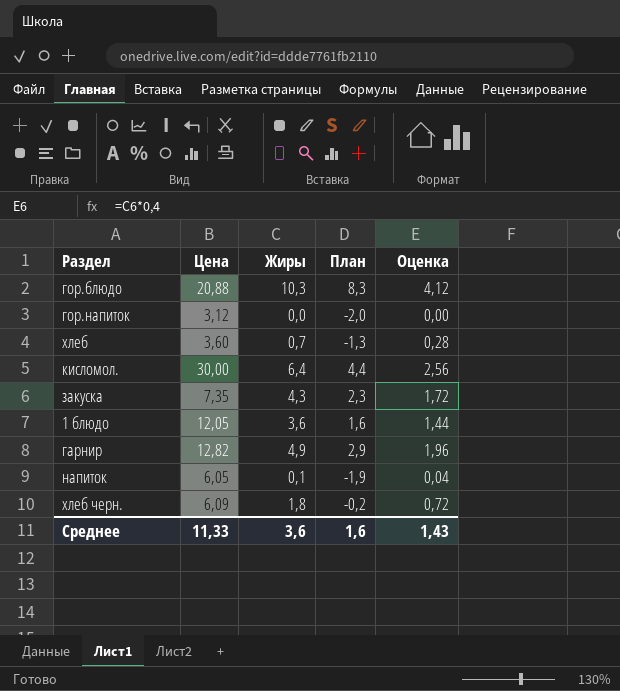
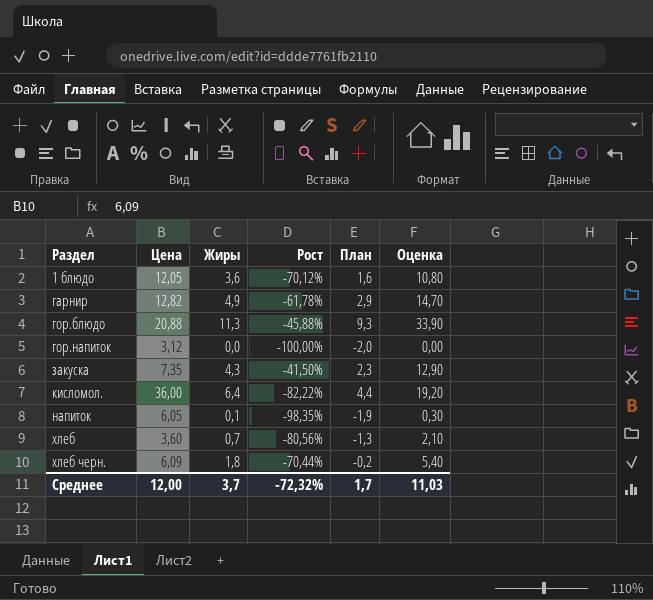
row order: none -> Раздел ascending
column Рост | formula: none -> ([Жиры] - [Цена]) / [Цена]
column Оценка | formula: [Жиры] * 0,4 -> [Жиры] * 3
гор.блюдо | Жиры: 10,3 -> 11,3
гор.блюдо | План: 8,3 -> 9,3
кисломол. | Цена: 30,00 -> 36,00
Среднее | Цена: 11,33 -> 12,00
Среднее | Жиры: 3,6 -> 3,7
Среднее | План: 1,6 -> 1,7
Среднее | Оценка: 1,43 -> 11,03

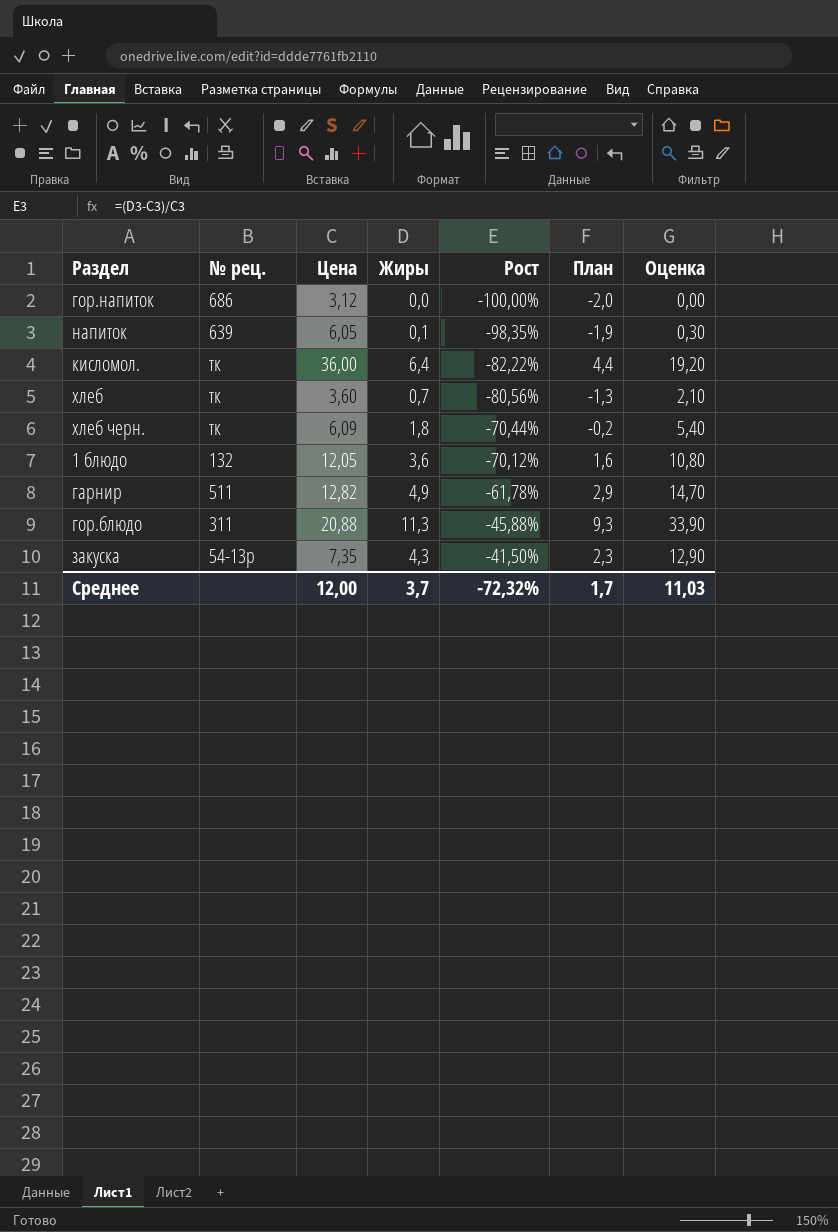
row order: Раздел ascending -> Рост ascending
column № рец. | position: none -> 2

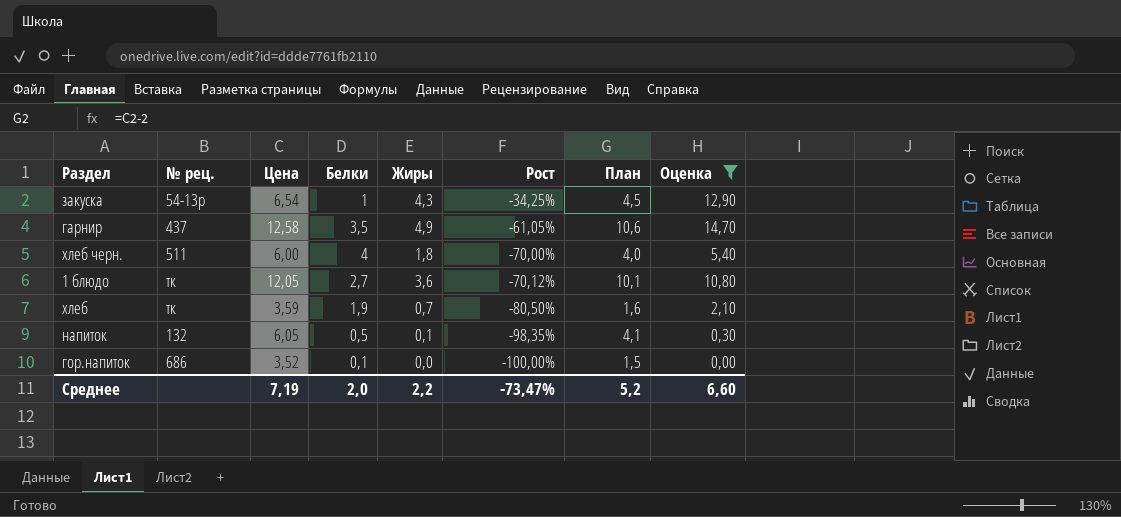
filter: none -> Оценка <= 14,70
row order: Рост ascending -> Рост descending
column Белки | position: none -> 4
column План | formula: [Жиры] - 2 -> [Цена] - 2
закуска | Цена: 7,35 -> 6,54
закуска | Рост: -41,50% -> -34,25%
гарнир | № рец.: 511 -> 437
гарнир | Цена: 12,82 -> 12,58
гарнир | Рост: -61,78% -> -61,05%
хлеб черн. | № рец.: тк -> 511
хлеб черн. | Цена: 6,09 -> 6,00
хлеб черн. | Рост: -70,44% -> -70,00%
1 блюдо | № рец.: 132 -> тк
хлеб | Цена: 3,60 -> 3,59
хлеб | Рост: -80,56% -> -80,50%
напиток | № рец.: 639 -> 132
гор.напиток | Цена: 3,12 -> 3,52
Среднее | Цена: 12,00 -> 7,19
Среднее | Жиры: 3,7 -> 2,2
Среднее | Рост: -72,32% -> -73,47%
Среднее | План: 1,7 -> 5,2
Среднее | Оценка: 11,03 -> 6,60

